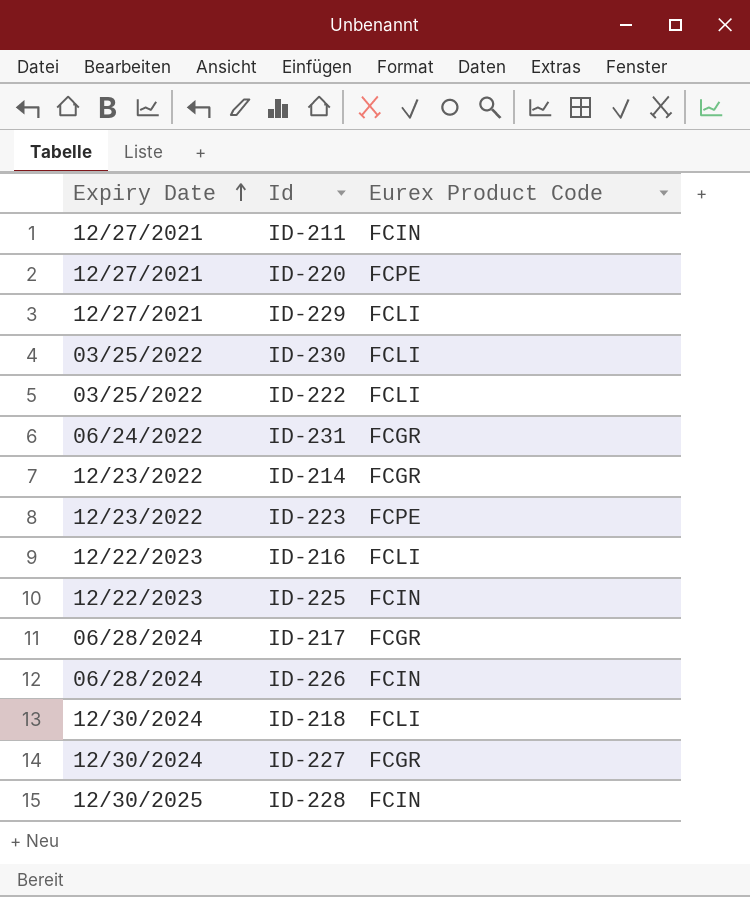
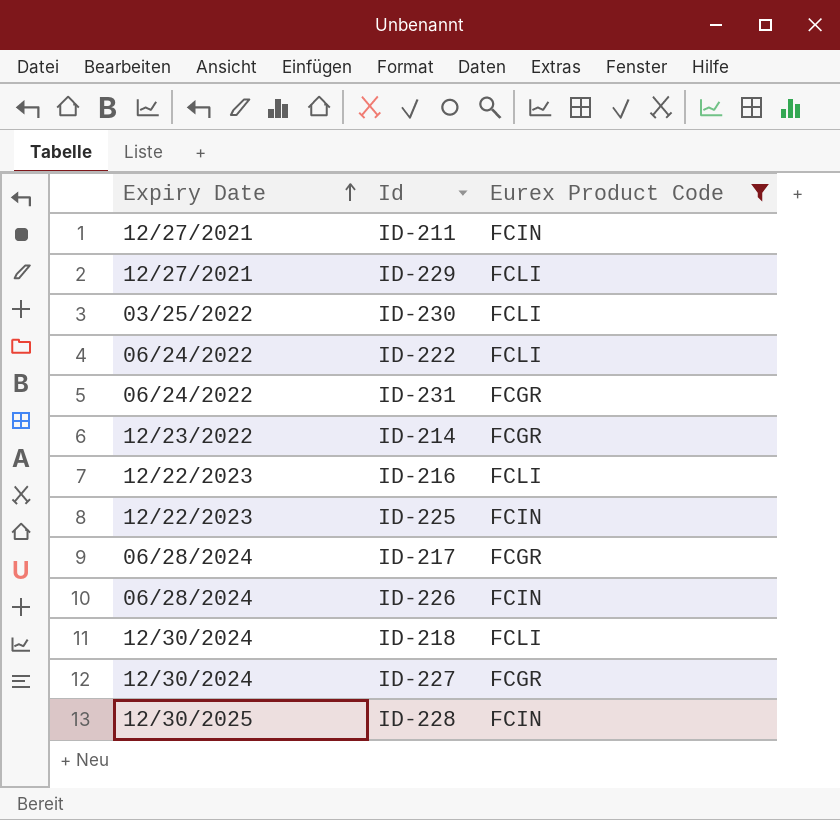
filter: none -> Eurex Product Code != FCPE
ID-222 | Expiry Date: 03/25/2022 -> 06/24/2022

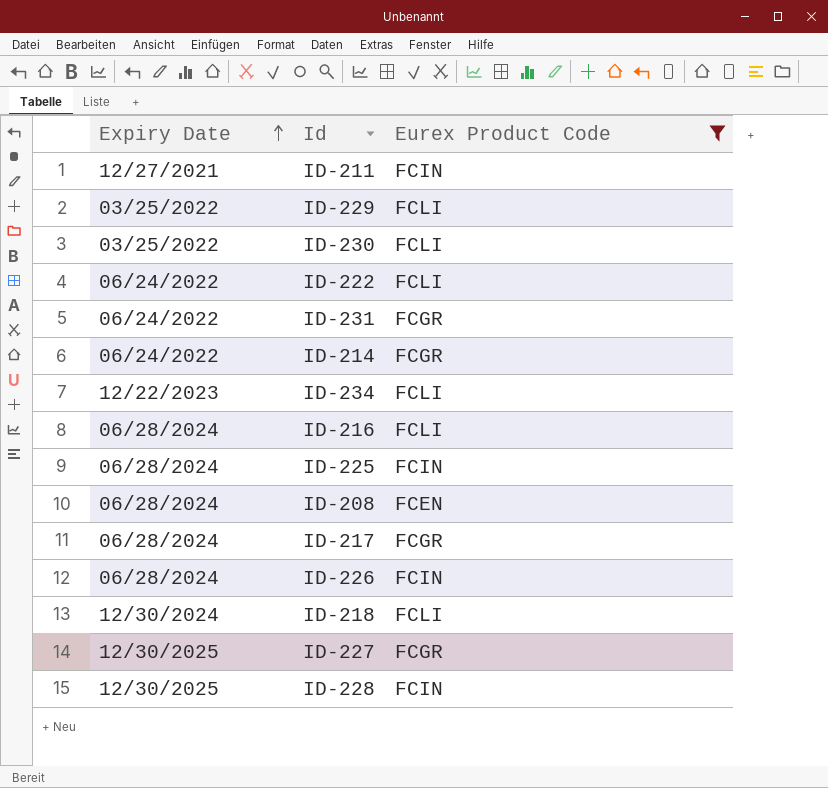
ID-229 | Expiry Date: 12/27/2021 -> 03/25/2022
ID-214 | Expiry Date: 12/23/2022 -> 06/24/2022
row ID-234: none -> 12/22/2023 | FCLI
ID-216 | Expiry Date: 12/22/2023 -> 06/28/2024
ID-225 | Expiry Date: 12/22/2023 -> 06/28/2024
row ID-208: none -> 06/28/2024 | FCEN
ID-227 | Expiry Date: 12/30/2024 -> 12/30/2025

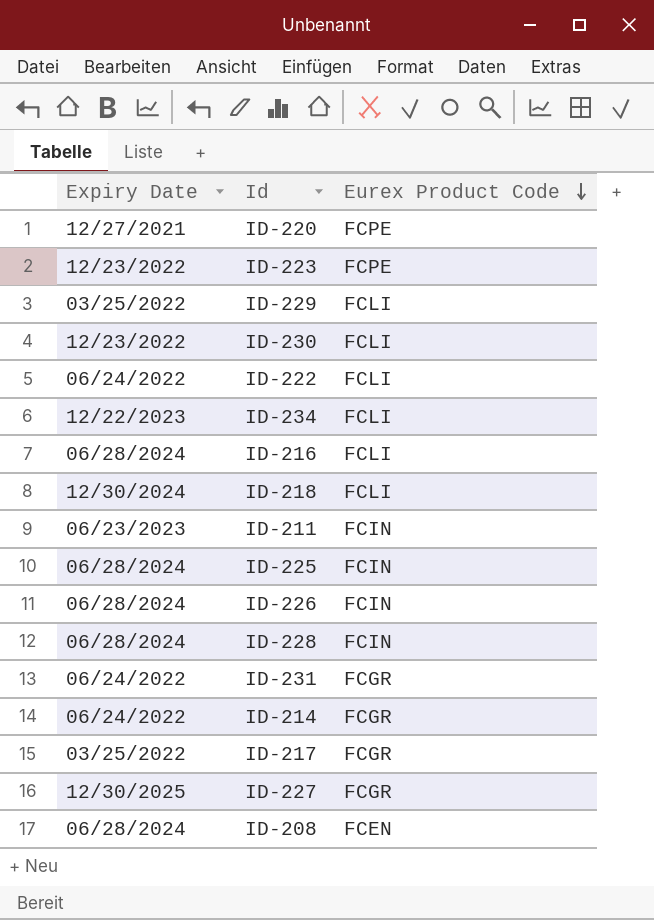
filter: Eurex Product Code != FCPE -> none
row order: Expiry Date ascending -> Eurex Product Code descending
ID-230 | Expiry Date: 03/25/2022 -> 12/23/2022
ID-211 | Expiry Date: 12/27/2021 -> 06/23/2023
ID-228 | Expiry Date: 12/30/2025 -> 06/28/2024
ID-217 | Expiry Date: 06/28/2024 -> 03/25/2022

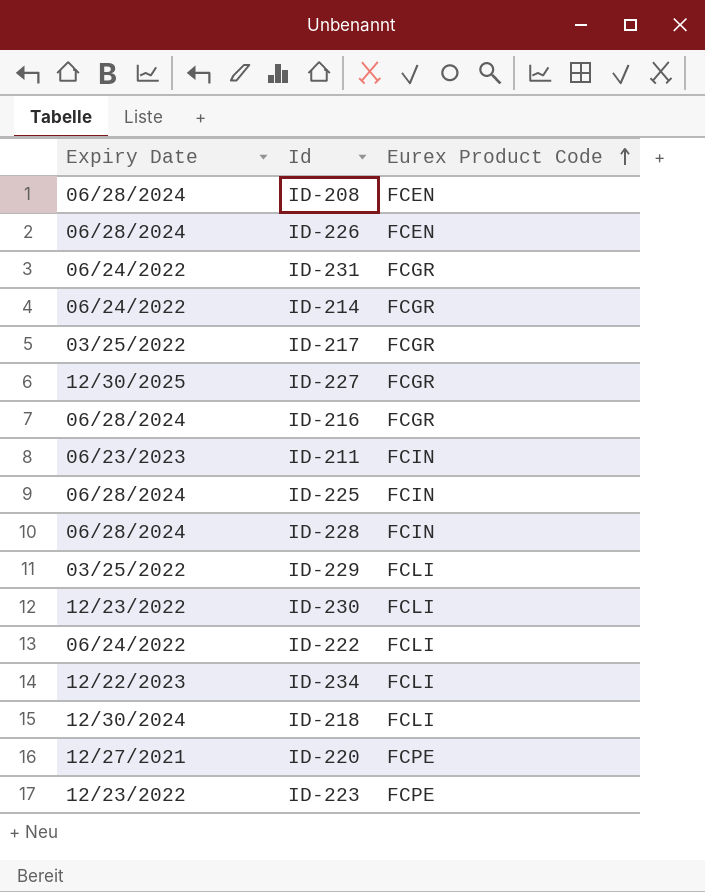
row order: Eurex Product Code descending -> Eurex Product Code ascending
ID-226 | Eurex Product Code: FCIN -> FCEN
ID-216 | Eurex Product Code: FCLI -> FCGR

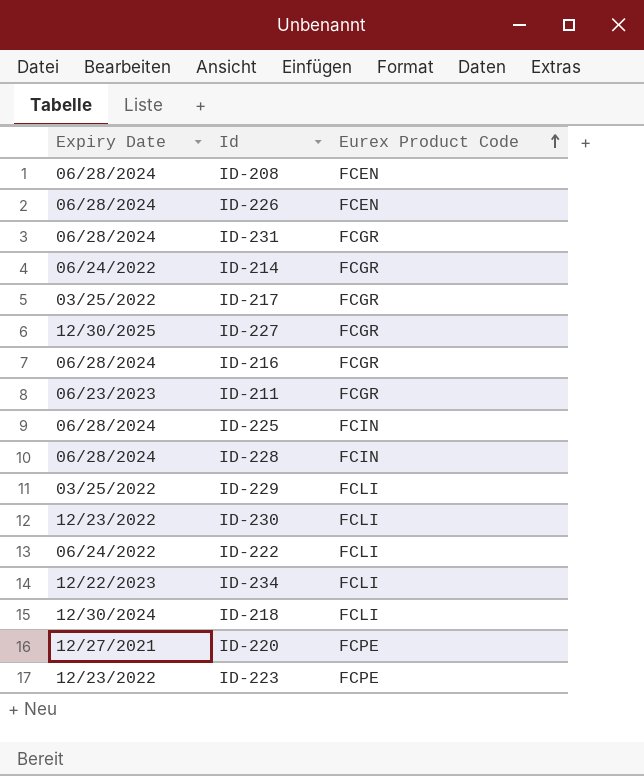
ID-231 | Expiry Date: 06/24/2022 -> 06/28/2024
ID-211 | Eurex Product Code: FCIN -> FCGR

